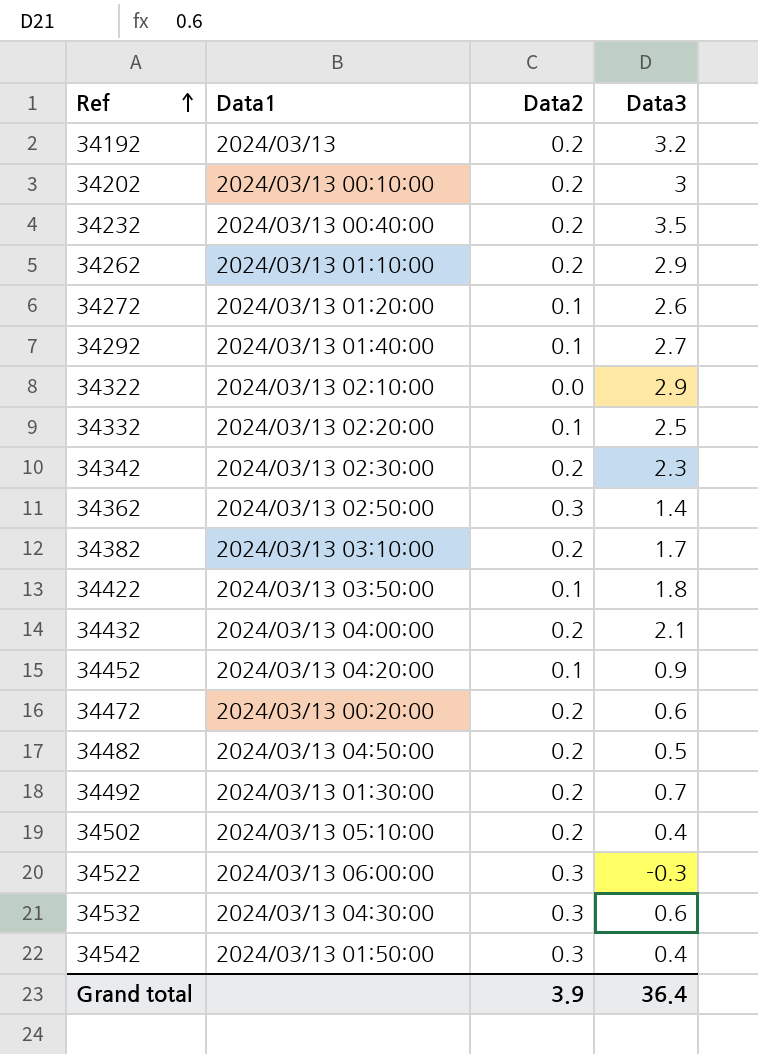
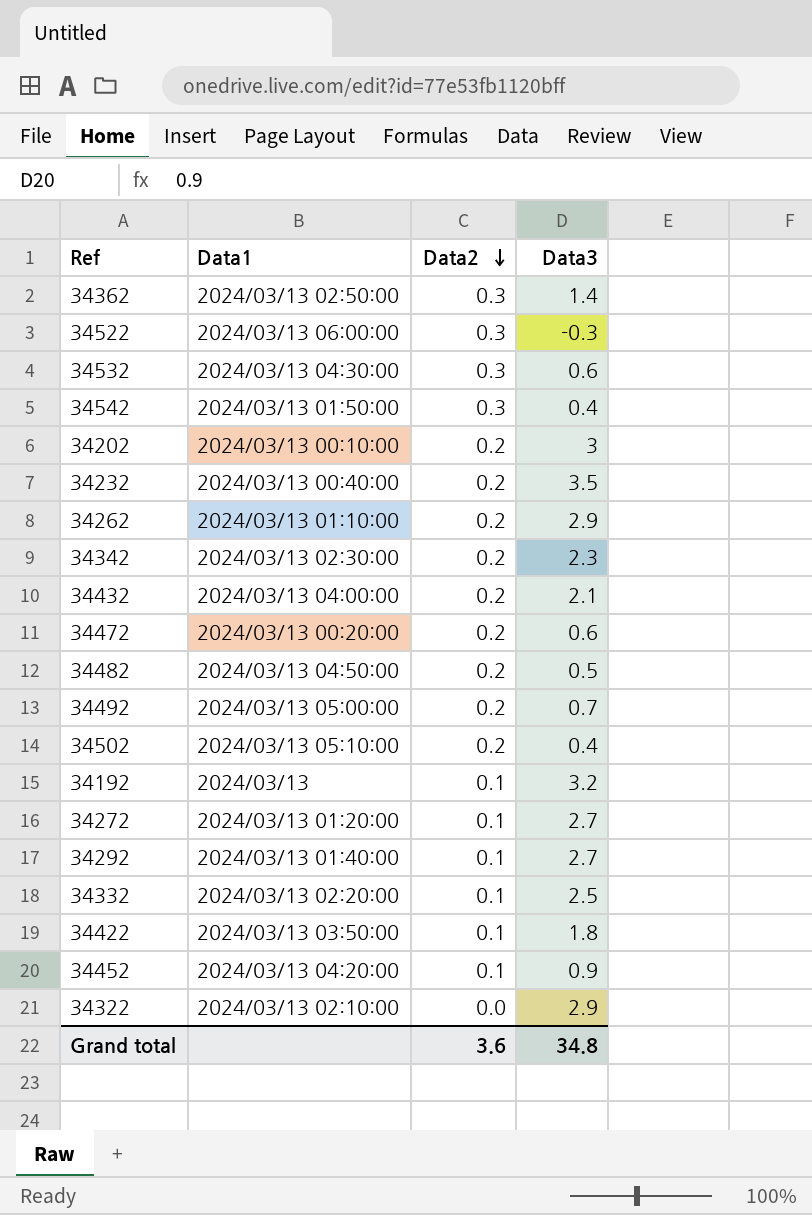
row order: Ref ascending -> Data2 descending
row 34382: 2024/03/13 03:10:00 | 0.2 | 1.7 -> none
34492 | Data1: 2024/03/13 01:30:00 -> 2024/03/13 05:00:00
34192 | Data2: 0.2 -> 0.1
34272 | Data3: 2.6 -> 2.7
Grand total | Data2: 3.9 -> 3.6
Grand total | Data3: 36.4 -> 34.8

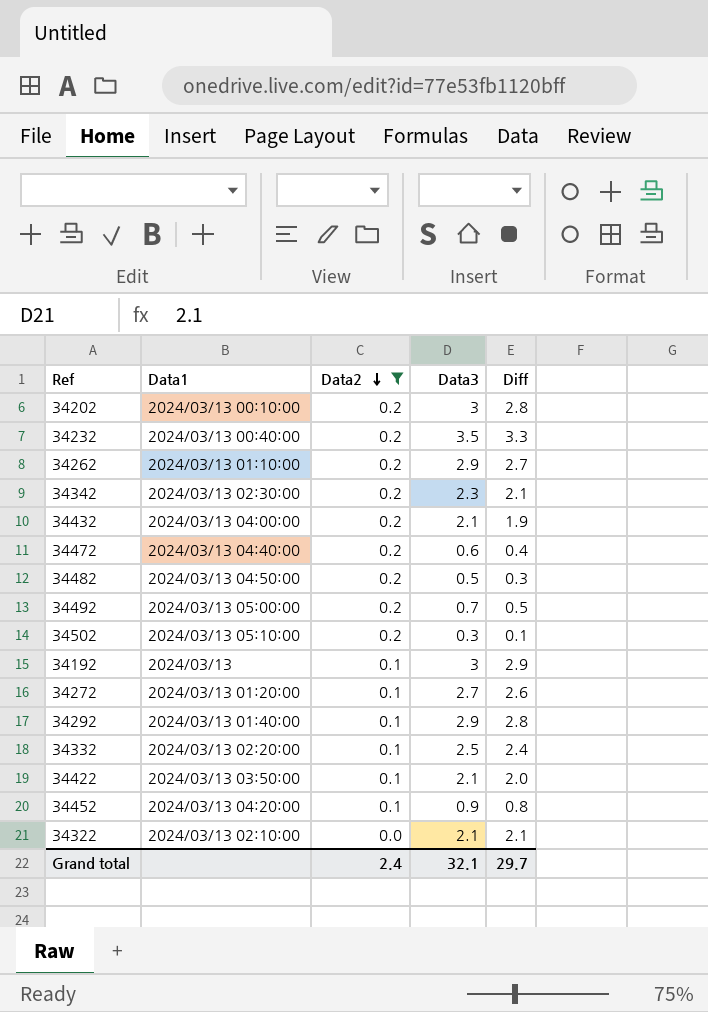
filter: none -> Data2 != 0.3
column Diff | formula: none -> [Data3] - [Data2]
34472 | Data1: 2024/03/13 00:20:00 -> 2024/03/13 04:40:00
34502 | Data3: 0.4 -> 0.3
34192 | Data3: 3.2 -> 3
34292 | Data3: 2.7 -> 2.9
34422 | Data3: 1.8 -> 2.1
34322 | Data3: 2.9 -> 2.1
Grand total | Data2: 3.6 -> 2.4
Grand total | Data3: 34.8 -> 32.1

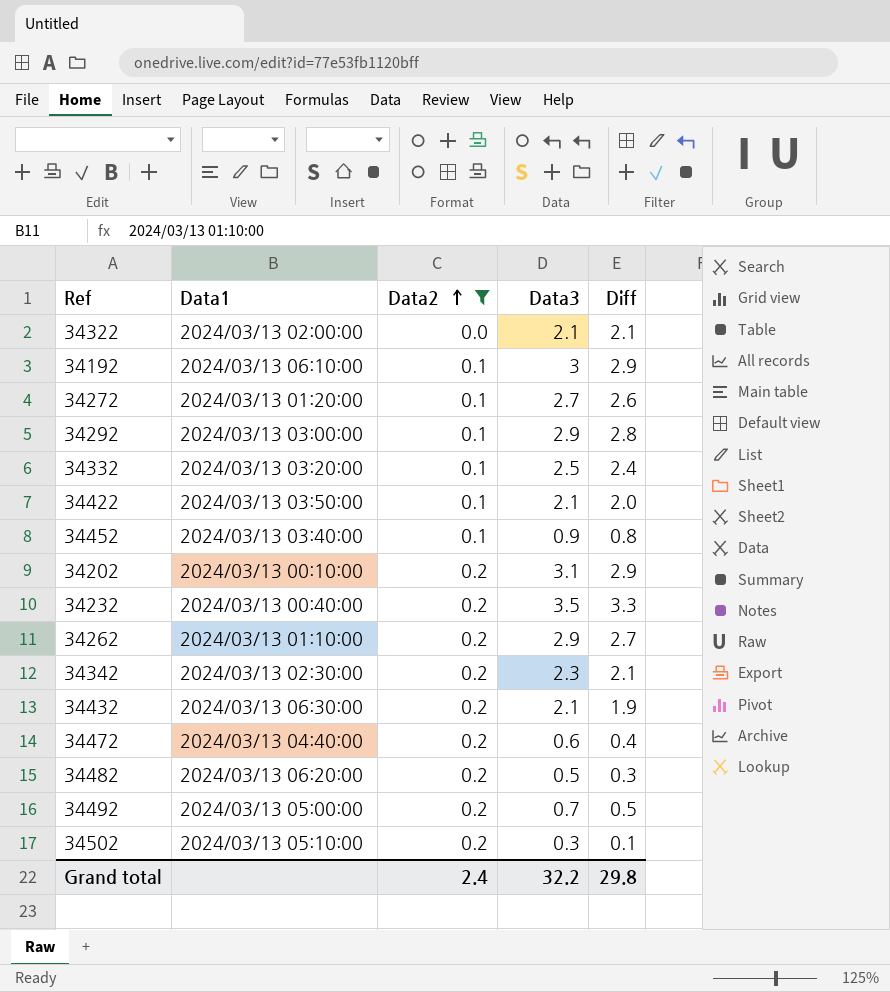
row order: Data2 descending -> Data2 ascending
34322 | Data1: 2024/03/13 02:10:00 -> 2024/03/13 02:00:00
34192 | Data1: 2024/03/13 -> 2024/03/13 06:10:00
34292 | Data1: 2024/03/13 01:40:00 -> 2024/03/13 03:00:00
34332 | Data1: 2024/03/13 02:20:00 -> 2024/03/13 03:20:00
34452 | Data1: 2024/03/13 04:20:00 -> 2024/03/13 03:40:00
34202 | Data3: 3 -> 3.1
34202 | Diff: 2.8 -> 2.9
34432 | Data1: 2024/03/13 04:00:00 -> 2024/03/13 06:30:00
34482 | Data1: 2024/03/13 04:50:00 -> 2024/03/13 06:20:00
Grand total | Data3: 32.1 -> 32.2
Grand total | Diff: 29.7 -> 29.8

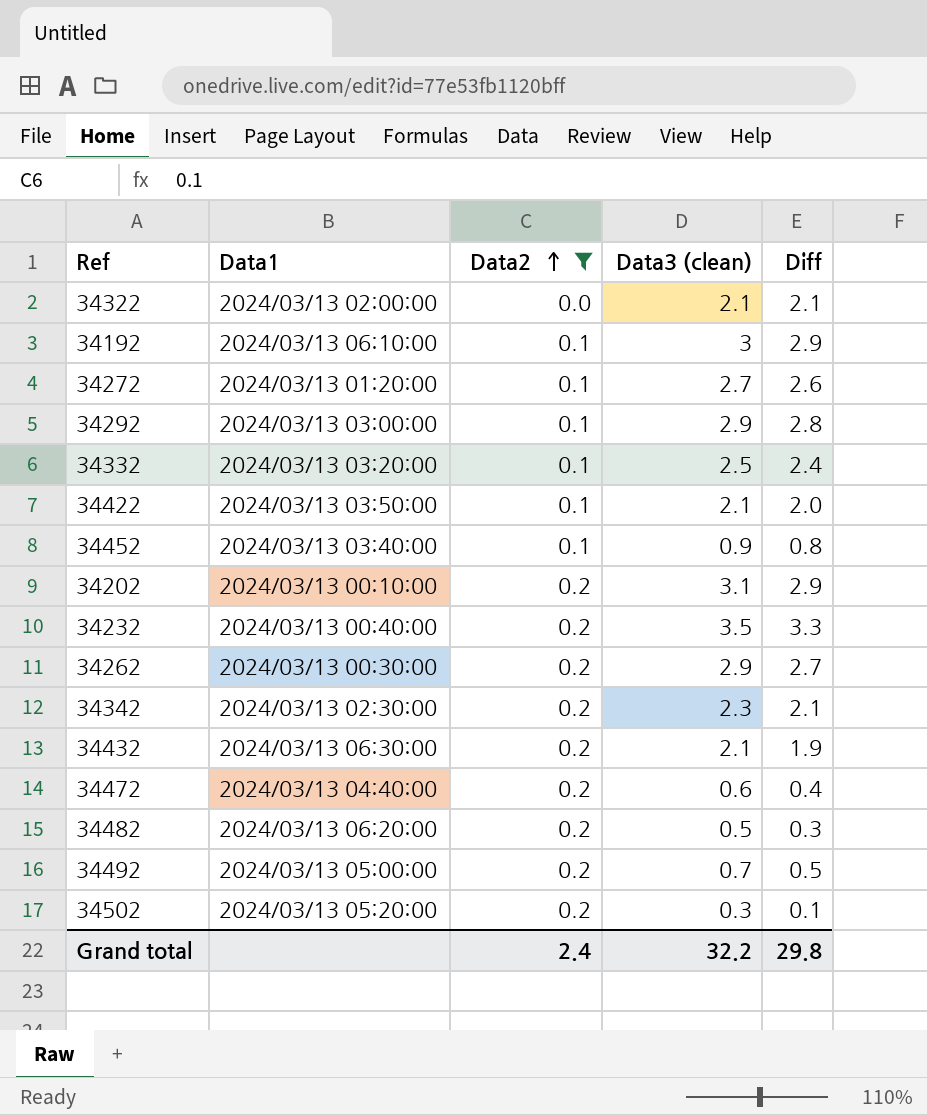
column name: Data3 -> Data3 (clean)
34262 | Data1: 2024/03/13 01:10:00 -> 2024/03/13 00:30:00
34502 | Data1: 2024/03/13 05:10:00 -> 2024/03/13 05:20:00

